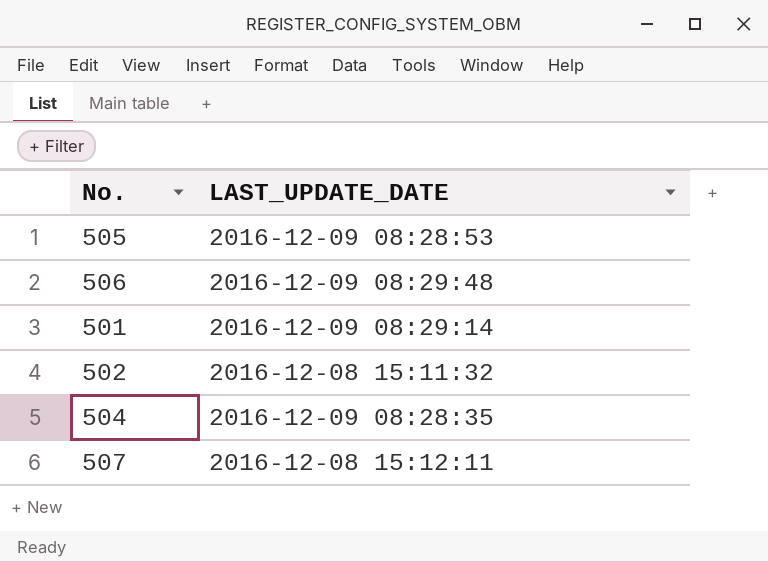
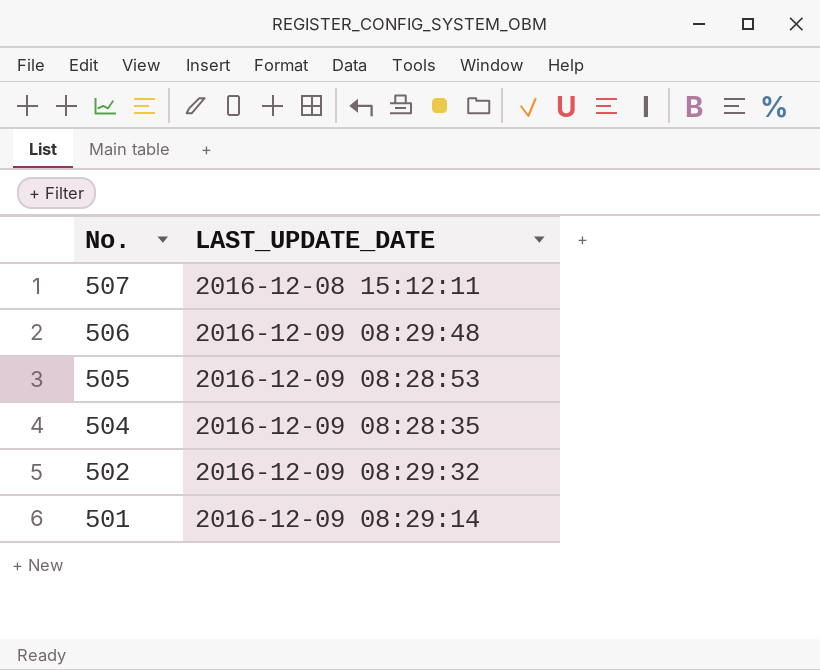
row order: none -> No. descending
502 | LAST_UPDATE_DATE: 2016-12-08 15:11:32 -> 2016-12-09 08:29:32

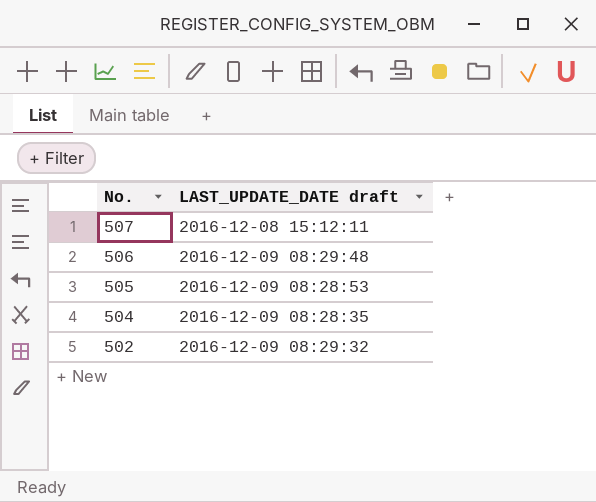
column name: LAST_UPDATE_DATE -> LAST_UPDATE_DATE draft
row 501: 2016-12-09 08:29:14 -> none

